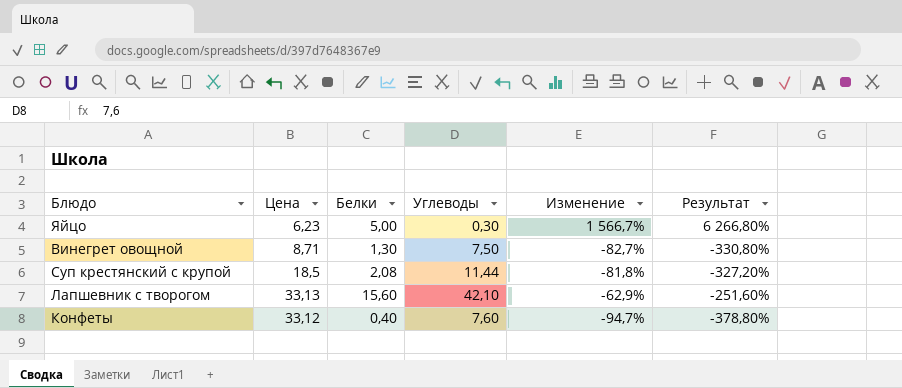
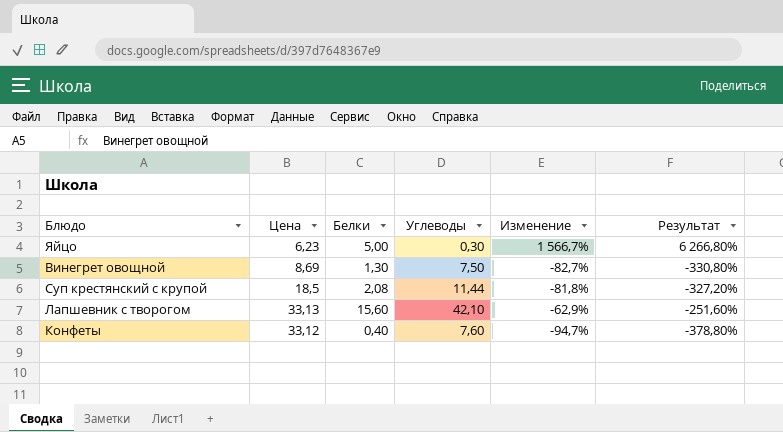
Винегрет овощной | Цена: 8,71 -> 8,69

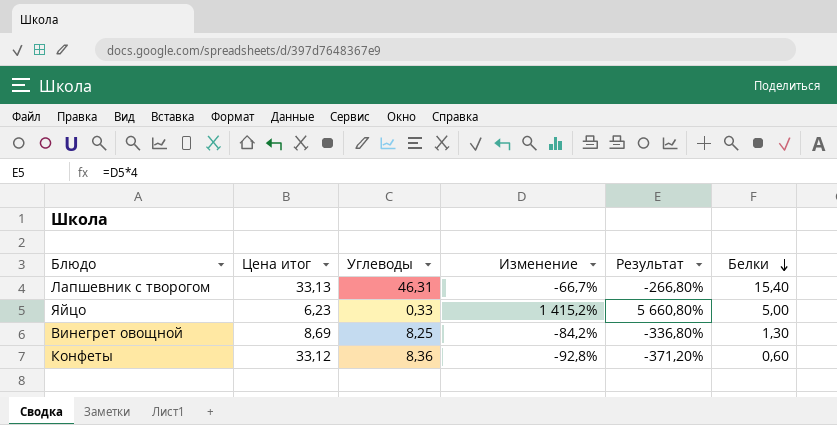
row order: none -> Белки descending
column name: Цена -> Цена итог
column Белки | position: 3 -> 6
row Суп крестянский с крупой: 18,5 | 2,08 | 11,44 | -81,8% | -327,20% -> none
Лапшевник с творогом | Углеводы: 42,10 -> 46,31
Лапшевник с творогом | Изменение: -62,9% -> -66,7%
Лапшевник с творогом | Результат: -251,60% -> -266,80%
Лапшевник с творогом | Белки: 15,60 -> 15,40
Яйцо | Углеводы: 0,30 -> 0,33
Яйцо | Изменение: 1 566,7% -> 1 415,2%
Яйцо | Результат: 6 266,80% -> 5 660,80%
Винегрет овощной | Углеводы: 7,50 -> 8,25
Винегрет овощной | Изменение: -82,7% -> -84,2%
Винегрет овощной | Результат: -330,80% -> -336,80%
Конфеты | Углеводы: 7,60 -> 8,36
Конфеты | Изменение: -94,7% -> -92,8%
Конфеты | Результат: -378,80% -> -371,20%
Конфеты | Белки: 0,40 -> 0,60

